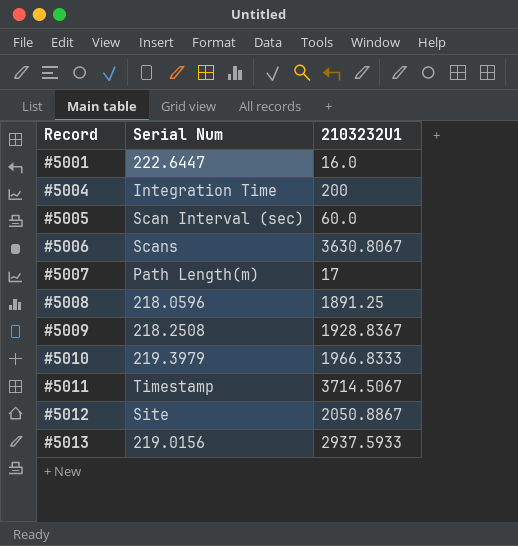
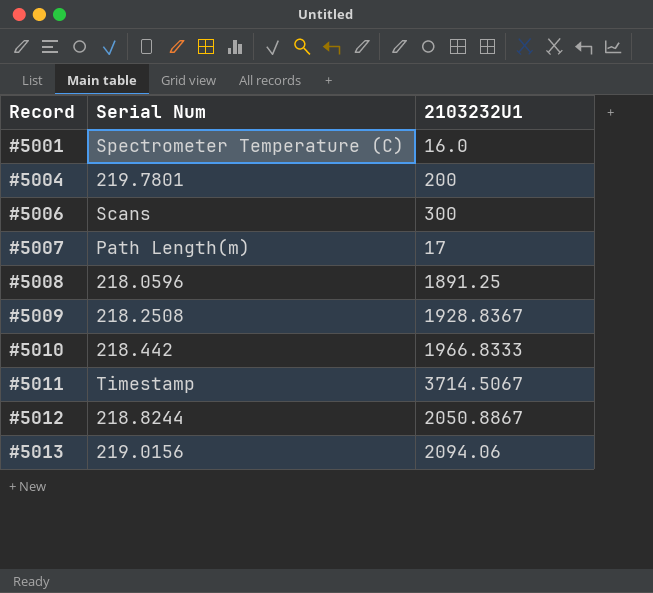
row #5005: Scan Interval (sec) | 60.0 -> none
#5001 | Serial Num: 222.6447 -> Spectrometer Temperature (C)
#5004 | Serial Num: Integration Time -> 219.7801
#5006 | 2103232U1: 3630.8067 -> 300
#5010 | Serial Num: 219.3979 -> 218.442
#5012 | Serial Num: Site -> 218.8244
#5013 | 2103232U1: 2937.5933 -> 2094.06

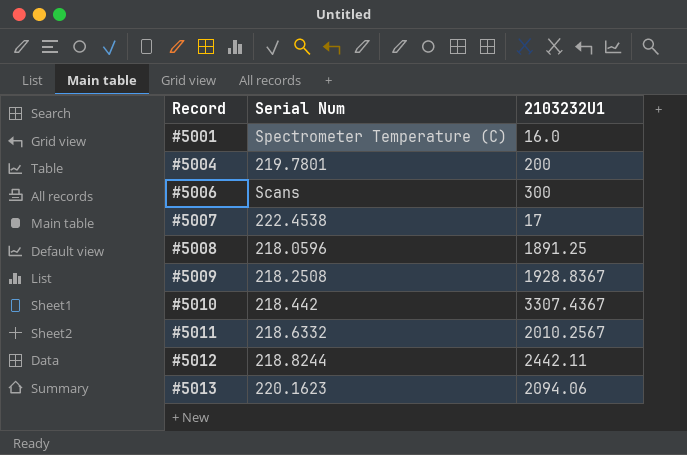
#5007 | Serial Num: Path Length(m) -> 222.4538
#5010 | 2103232U1: 1966.8333 -> 3307.4367
#5011 | Serial Num: Timestamp -> 218.6332
#5011 | 2103232U1: 3714.5067 -> 2010.2567
#5012 | 2103232U1: 2050.8867 -> 2442.11
#5013 | Serial Num: 219.0156 -> 220.1623

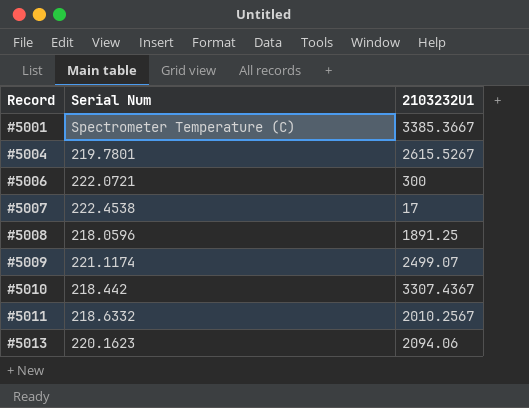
row #5012: 218.8244 | 2442.11 -> none
#5001 | 2103232U1: 16.0 -> 3385.3667
#5004 | 2103232U1: 200 -> 2615.5267
#5006 | Serial Num: Scans -> 222.0721
#5009 | Serial Num: 218.2508 -> 221.1174
#5009 | 2103232U1: 1928.8367 -> 2499.07

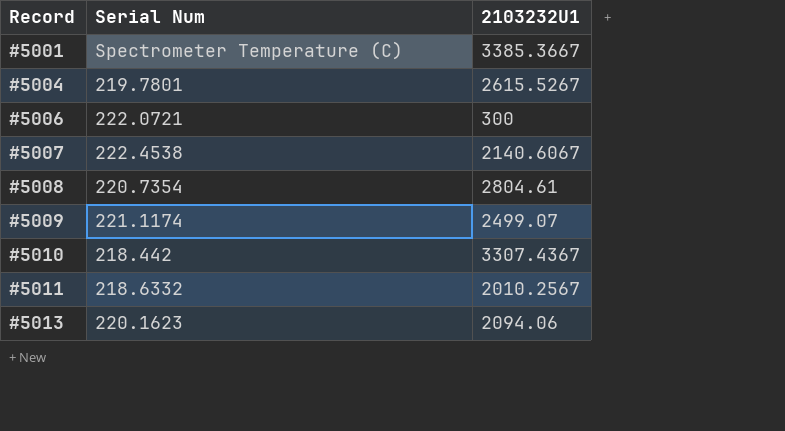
#5007 | 2103232U1: 17 -> 2140.6067
#5008 | Serial Num: 218.0596 -> 220.7354
#5008 | 2103232U1: 1891.25 -> 2804.61

